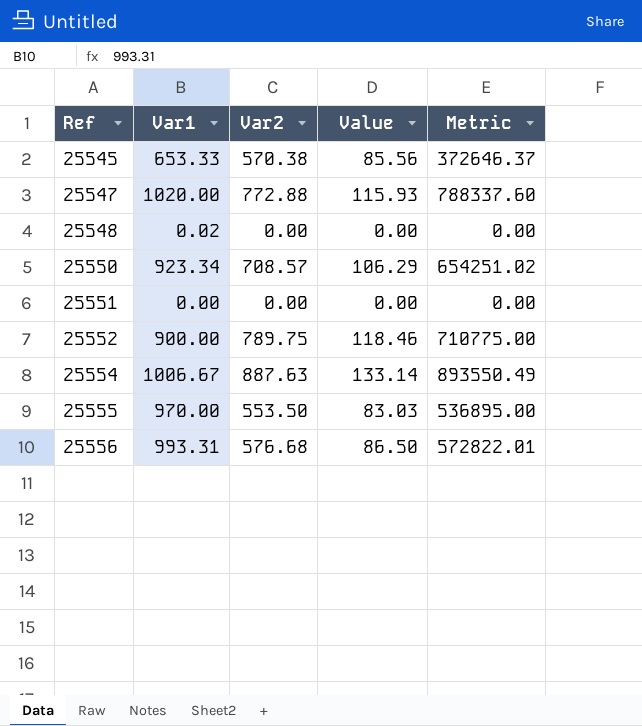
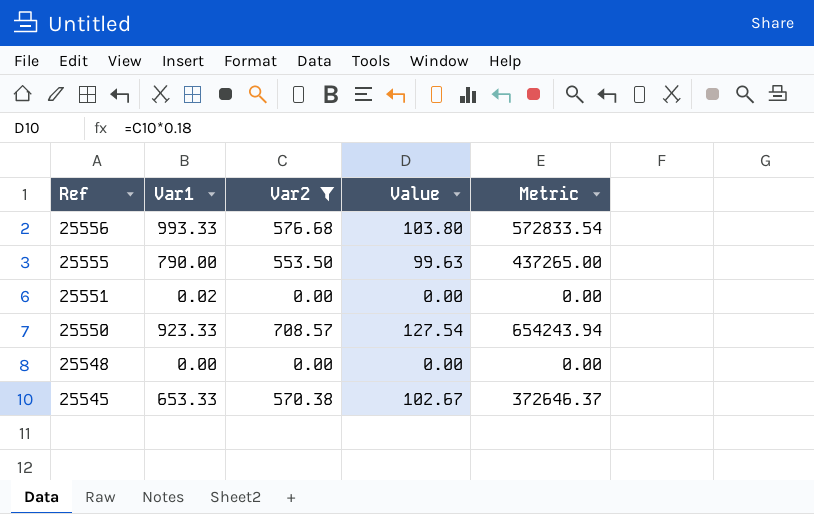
filter: none -> Var2 <= 708.57
row order: Ref ascending -> Ref descending
column Value | formula: [Var2] * 0.15 -> [Var2] * 0.18
25556 | Var1: 993.31 -> 993.33
25556 | Metric: 572822.01 -> 572833.54
25555 | Var1: 970.00 -> 790.00
25555 | Metric: 536895.00 -> 437265.00
25551 | Var1: 0.00 -> 0.02
25550 | Var1: 923.34 -> 923.33
25550 | Metric: 654251.02 -> 654243.94
25548 | Var1: 0.02 -> 0.00

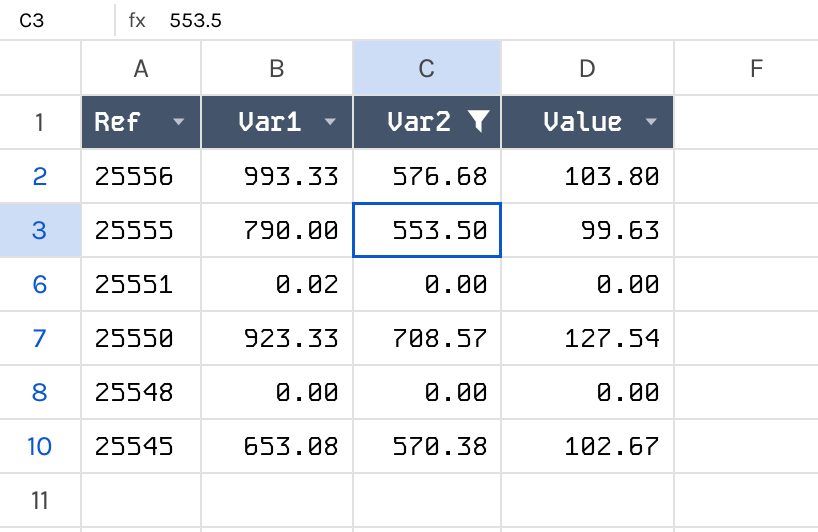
column Metric | formula: [Var1] * [Var2] -> none
25545 | Var1: 653.33 -> 653.08

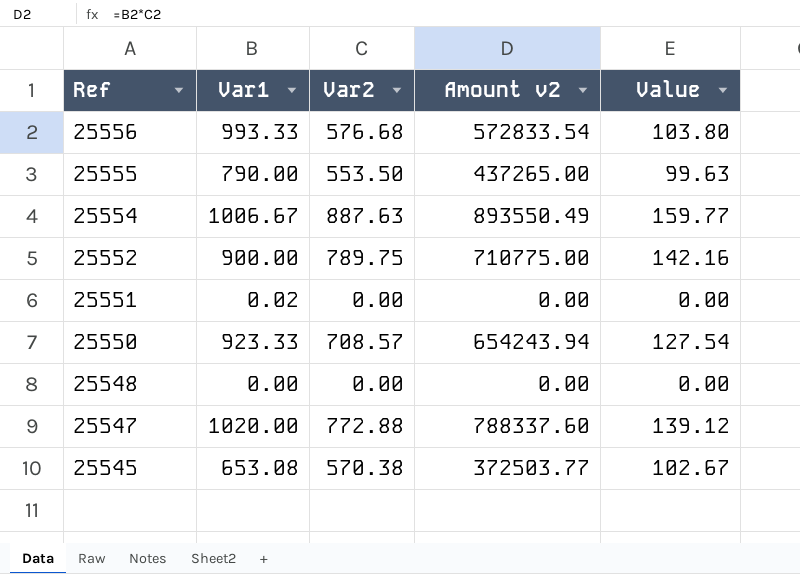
filter: Var2 <= 708.57 -> none
column Amount v2 | formula: none -> [Var1] * [Var2]

